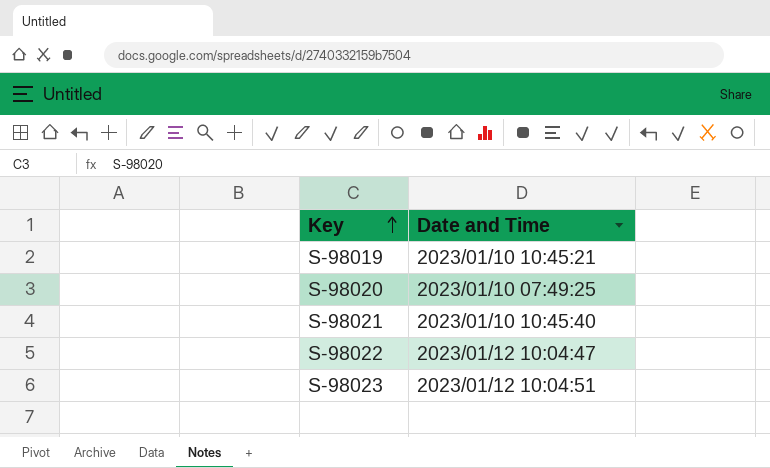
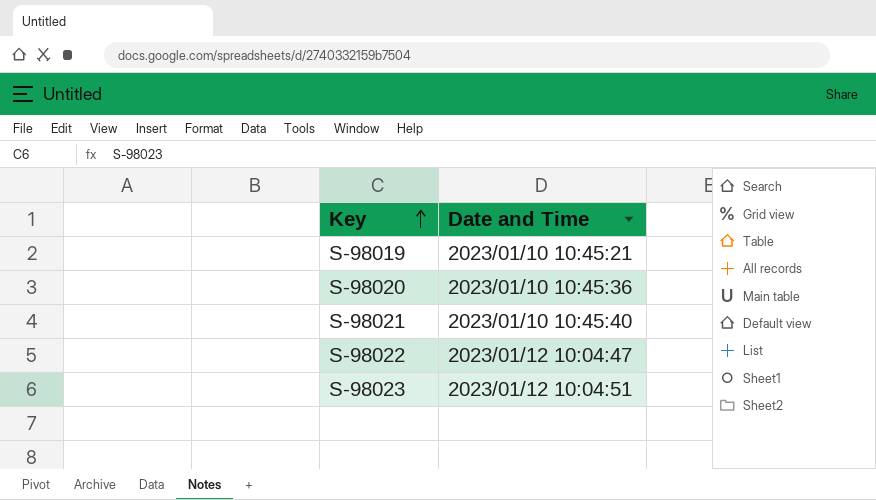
S-98020 | Date and Time: 2023/01/10 07:49:25 -> 2023/01/10 10:45:36

